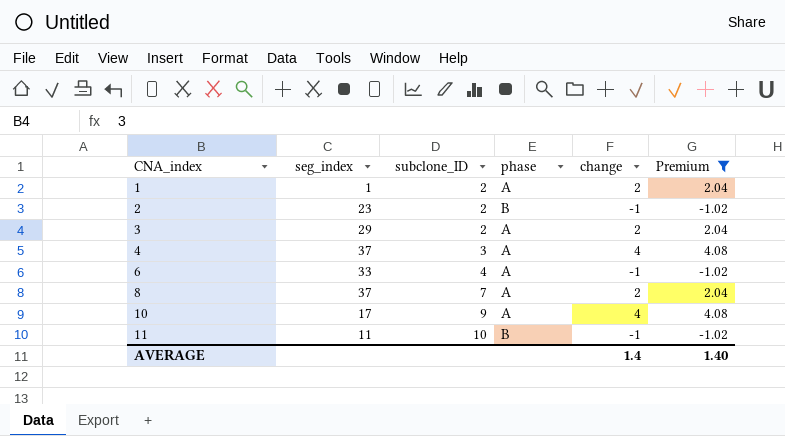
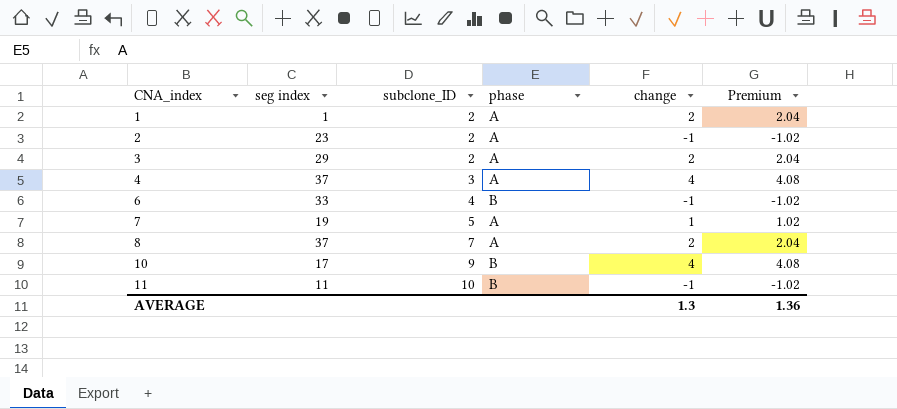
filter: Premium != 1.02 -> none
column name: seg_index -> seg index
2 | phase: B -> A
6 | phase: A -> B
10 | phase: A -> B
AVERAGE | change: 1.4 -> 1.3
AVERAGE | Premium: 1.40 -> 1.36

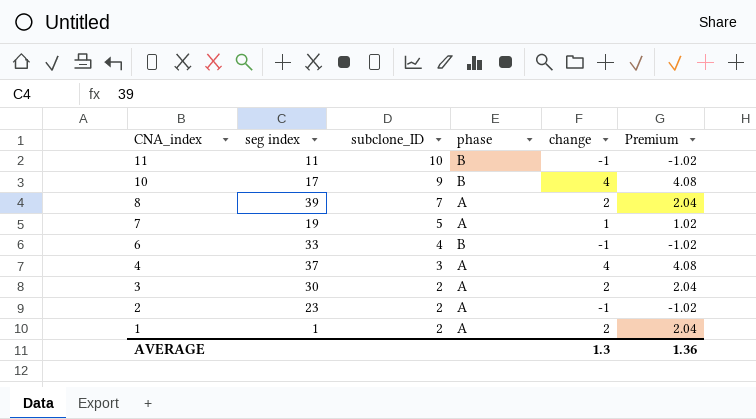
row order: CNA_index ascending -> CNA_index descending
8 | seg index: 37 -> 39
3 | seg index: 29 -> 30

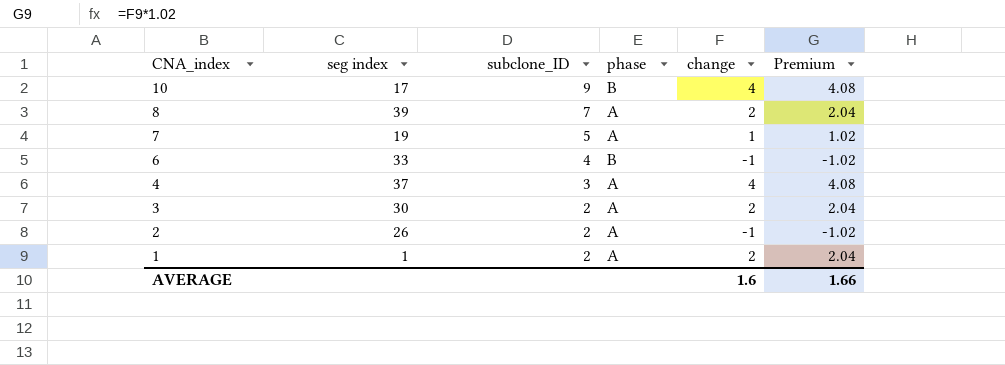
row 11: 11 | 10 | B | -1 | -1.02 -> none
2 | seg index: 23 -> 26
AVERAGE | change: 1.3 -> 1.6
AVERAGE | Premium: 1.36 -> 1.66

